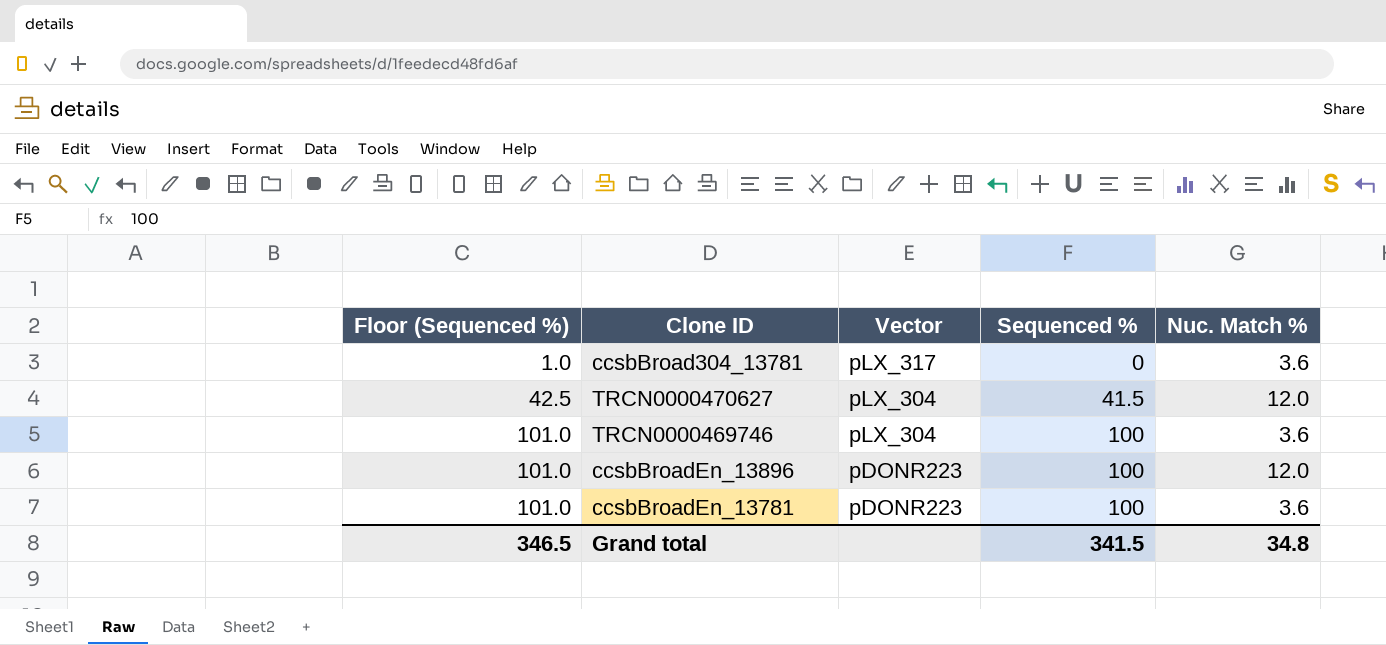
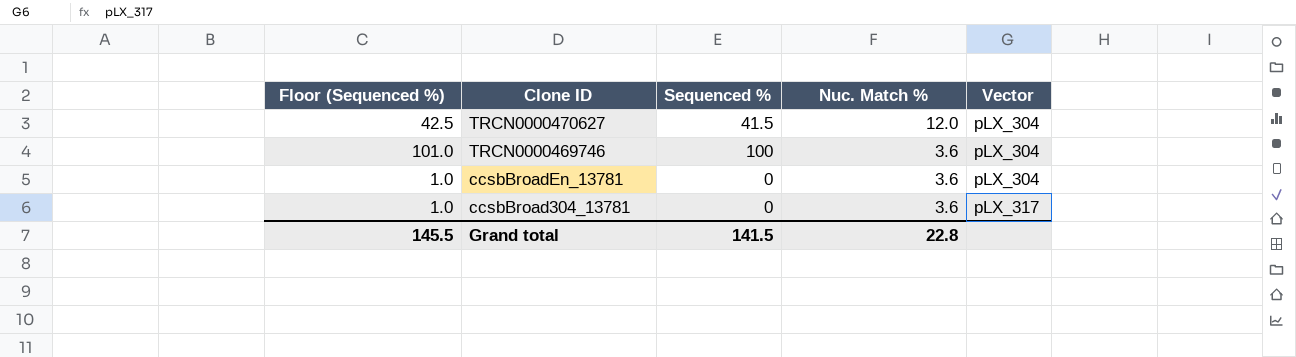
row order: Floor (Sequenced %) ascending -> Clone ID descending
column Vector | position: 3 -> 5
row ccsbBroadEn_13896: 101.0 | pDONR223 | 100 | 12.0 -> none
ccsbBroadEn_13781 | Floor (Sequenced %): 101.0 -> 1.0
ccsbBroadEn_13781 | Sequenced %: 100 -> 0
ccsbBroadEn_13781 | Vector: pDONR223 -> pLX_304
Grand total | Floor (Sequenced %): 346.5 -> 145.5
Grand total | Sequenced %: 341.5 -> 141.5
Grand total | Nuc. Match %: 34.8 -> 22.8

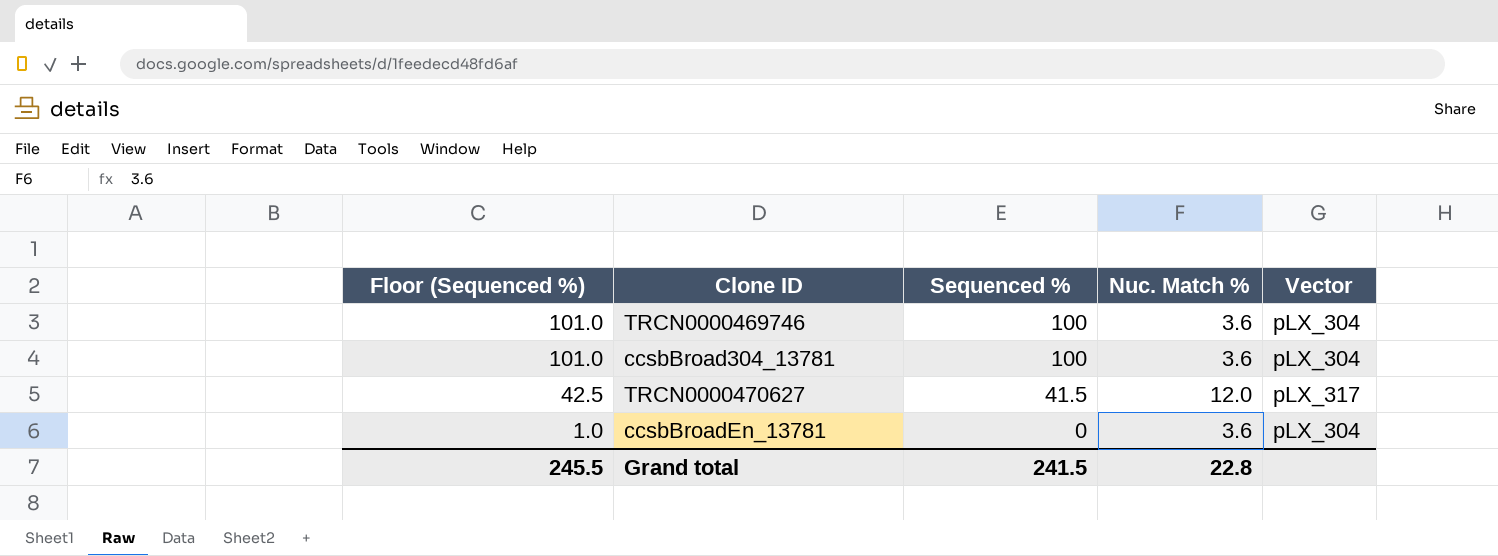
row order: Clone ID descending -> Floor (Sequenced %) descending
ccsbBroad304_13781 | Floor (Sequenced %): 1.0 -> 101.0
ccsbBroad304_13781 | Sequenced %: 0 -> 100
ccsbBroad304_13781 | Vector: pLX_317 -> pLX_304
TRCN0000470627 | Vector: pLX_304 -> pLX_317
Grand total | Floor (Sequenced %): 145.5 -> 245.5
Grand total | Sequenced %: 141.5 -> 241.5

